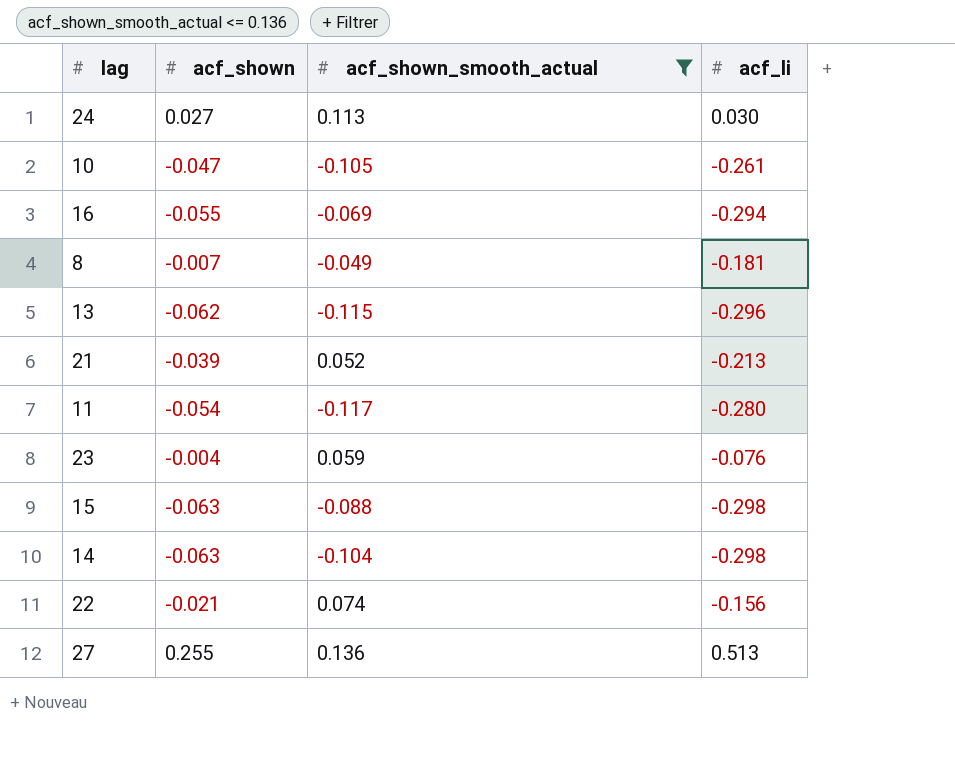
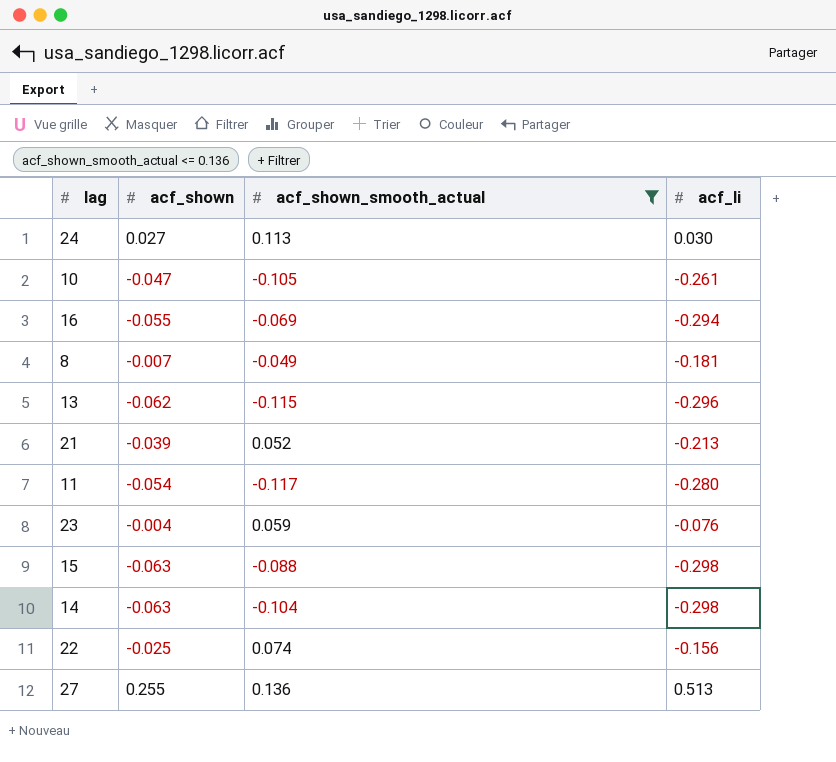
22 | acf_shown: -0.021 -> -0.025

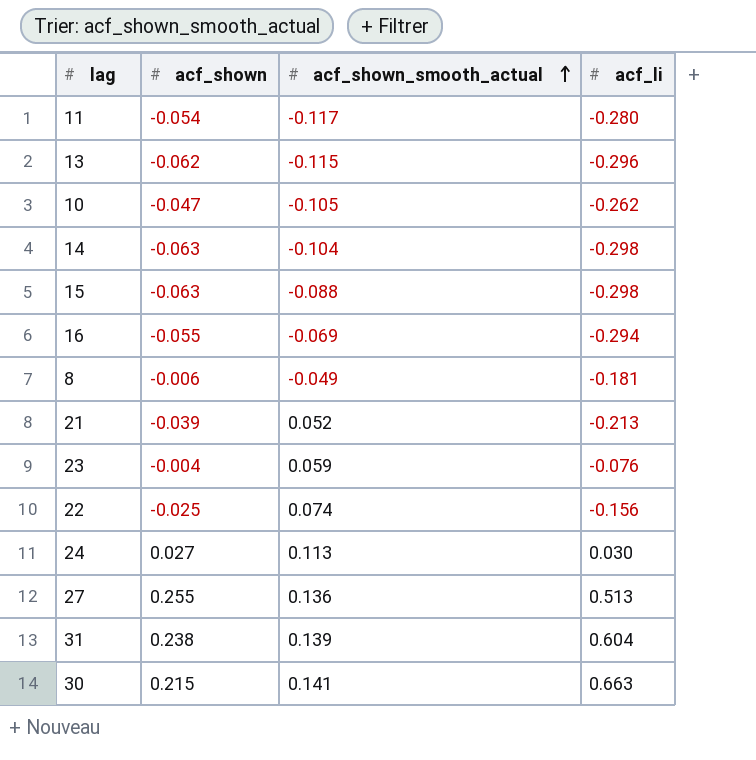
filter: acf_shown_smooth_actual <= 0.136 -> none
row order: none -> acf_shown_smooth_actual ascending
10 | acf_li: -0.261 -> -0.262
8 | acf_shown: -0.007 -> -0.006

